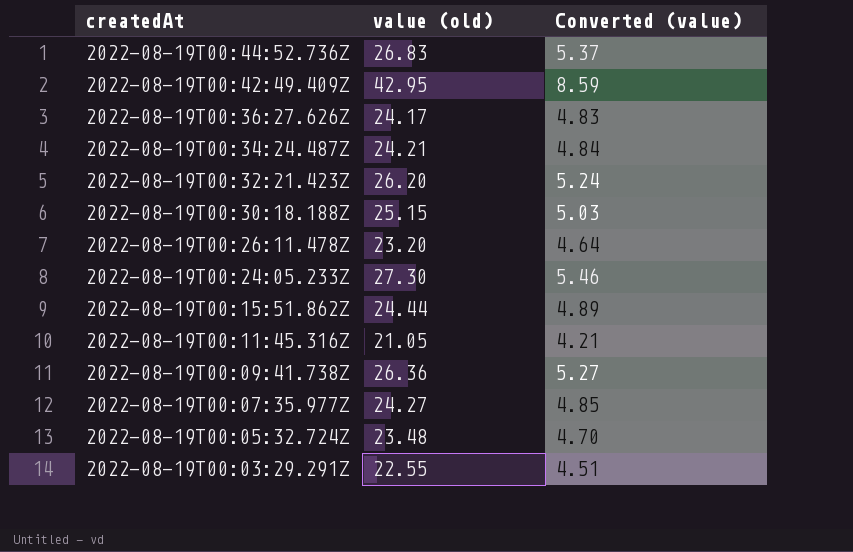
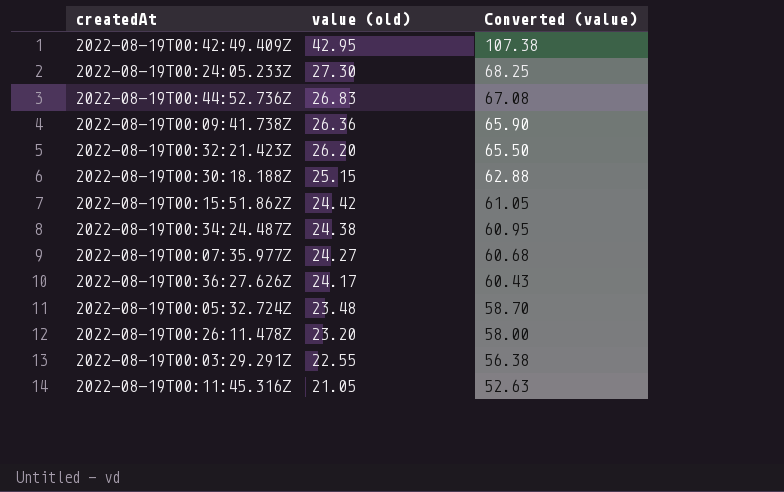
row order: createdAt descending -> value (old) descending
column Converted (value) | formula: [value (old)] * 0.2 -> [value (old)] * 2.5
2022-08-19T00:15:51.862Z | value (old): 24.44 -> 24.42
2022-08-19T00:34:24.487Z | value (old): 24.21 -> 24.38

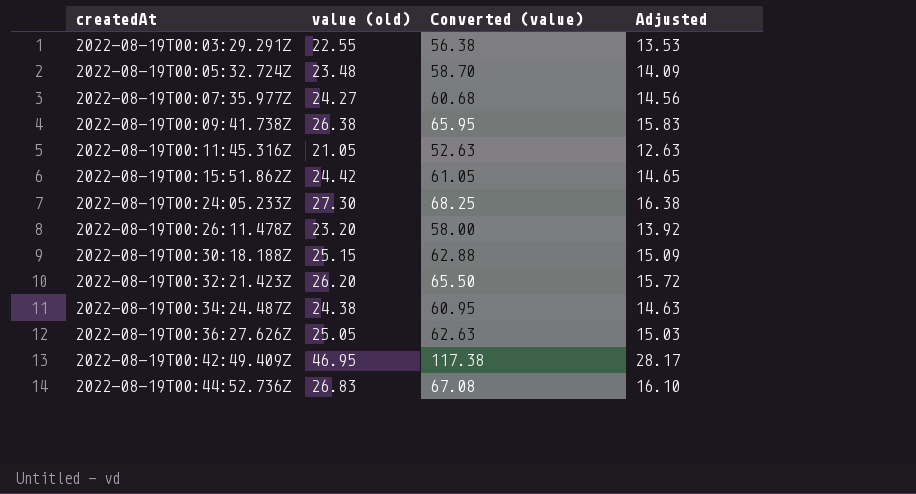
row order: value (old) descending -> createdAt ascending
column Adjusted | formula: none -> [value (old)] * 0.6
2022-08-19T00:09:41.738Z | value (old): 26.36 -> 26.38
2022-08-19T00:09:41.738Z | Converted (value): 65.90 -> 65.95
2022-08-19T00:36:27.626Z | value (old): 24.17 -> 25.05
2022-08-19T00:36:27.626Z | Converted (value): 60.43 -> 62.63
2022-08-19T00:42:49.409Z | value (old): 42.95 -> 46.95
2022-08-19T00:42:49.409Z | Converted (value): 107.38 -> 117.38

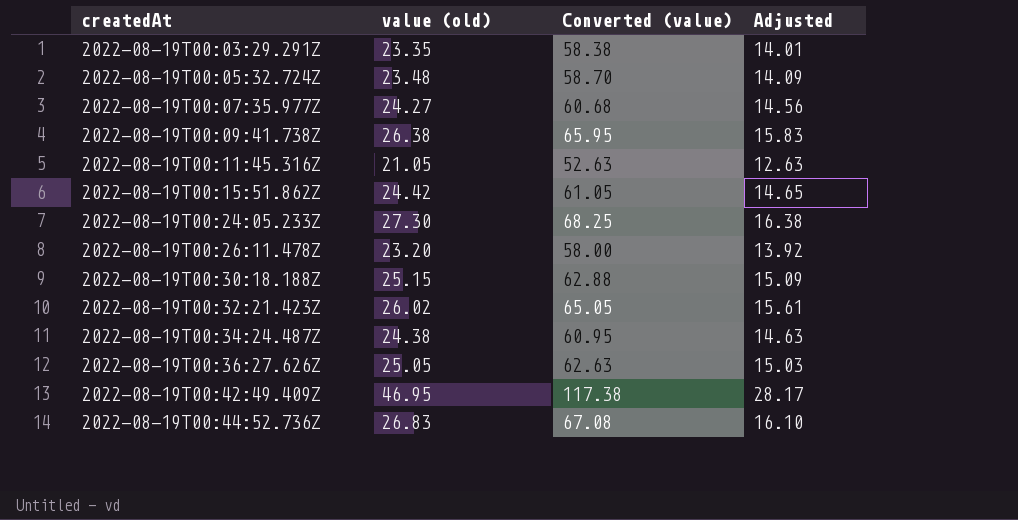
2022-08-19T00:03:29.291Z | value (old): 22.55 -> 23.35
2022-08-19T00:03:29.291Z | Converted (value): 56.38 -> 58.38
2022-08-19T00:03:29.291Z | Adjusted: 13.53 -> 14.01
2022-08-19T00:32:21.423Z | value (old): 26.20 -> 26.02
2022-08-19T00:32:21.423Z | Converted (value): 65.50 -> 65.05
2022-08-19T00:32:21.423Z | Adjusted: 15.72 -> 15.61

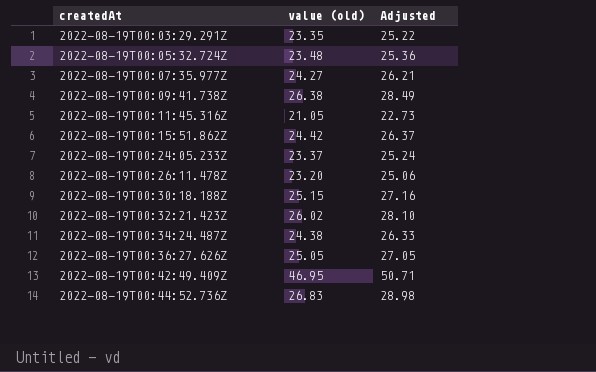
column Converted (value) | formula: [value (old)] * 2.5 -> none
column Adjusted | formula: [value (old)] * 0.6 -> [value (old)] * 1.08
2022-08-19T00:24:05.233Z | value (old): 27.30 -> 23.37

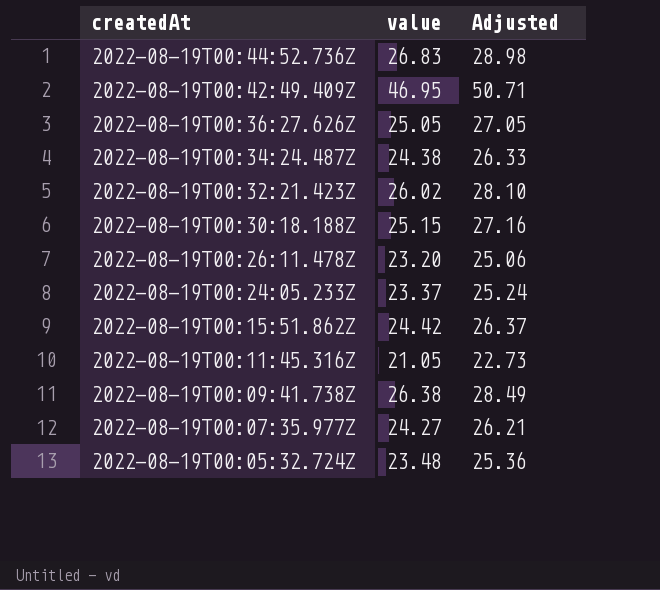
row order: createdAt ascending -> createdAt descending
column name: value (old) -> value
row 2022-08-19T00:03:29.291Z: 23.35 | 25.22 -> none

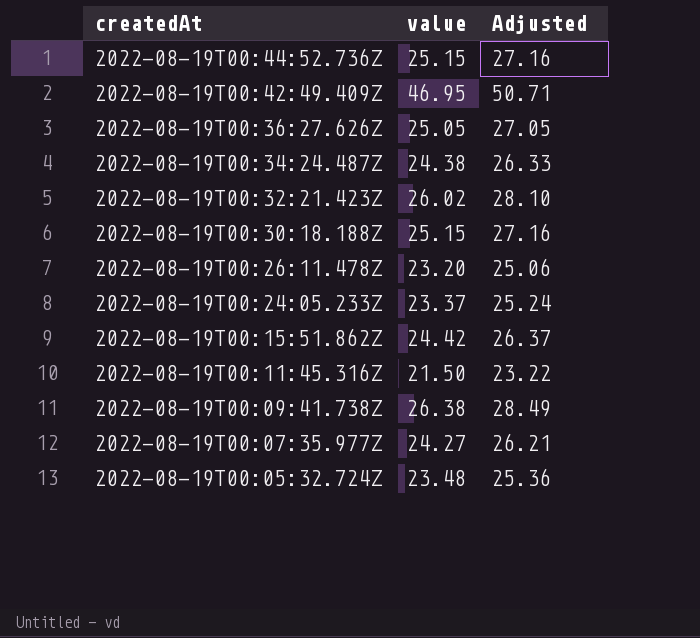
2022-08-19T00:44:52.736Z | value: 26.83 -> 25.15
2022-08-19T00:44:52.736Z | Adjusted: 28.98 -> 27.16
2022-08-19T00:11:45.316Z | value: 21.05 -> 21.50
2022-08-19T00:11:45.316Z | Adjusted: 22.73 -> 23.22

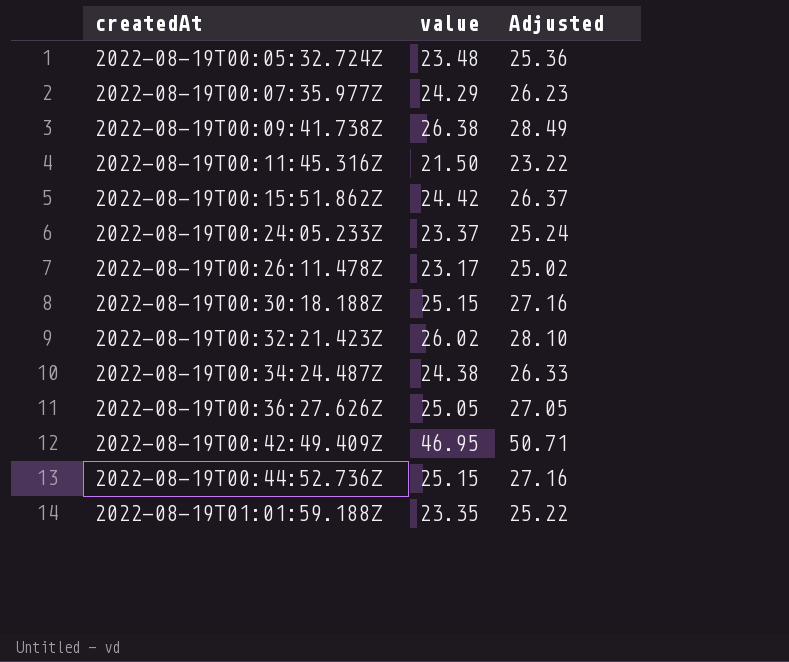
row order: createdAt descending -> createdAt ascending
2022-08-19T00:07:35.977Z | value: 24.27 -> 24.29
2022-08-19T00:07:35.977Z | Adjusted: 26.21 -> 26.23
2022-08-19T00:26:11.478Z | value: 23.20 -> 23.17
2022-08-19T00:26:11.478Z | Adjusted: 25.06 -> 25.02
row 2022-08-19T01:01:59.188Z: none -> 23.35 | 25.22

